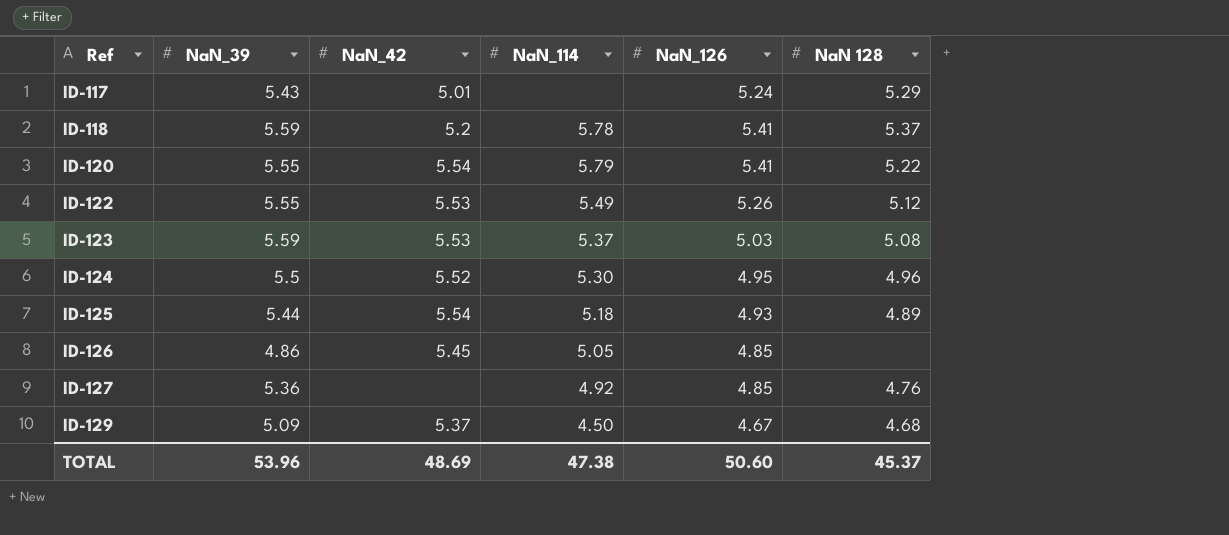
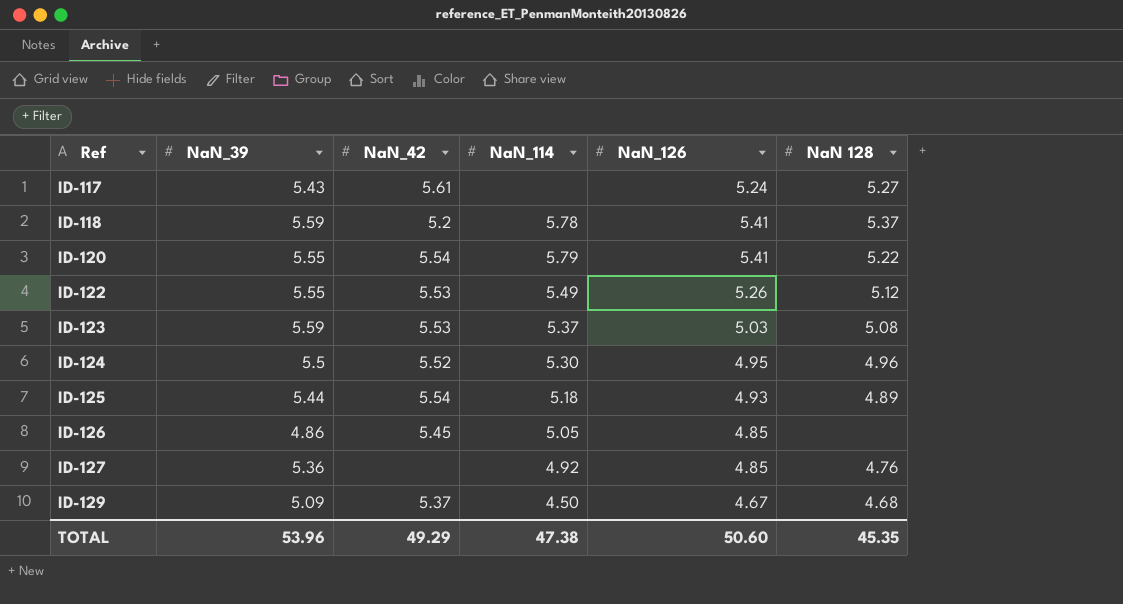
ID-117 | NaN_42: 5.01 -> 5.61
ID-117 | NaN 128: 5.29 -> 5.27
TOTAL | NaN_42: 48.69 -> 49.29
TOTAL | NaN 128: 45.37 -> 45.35

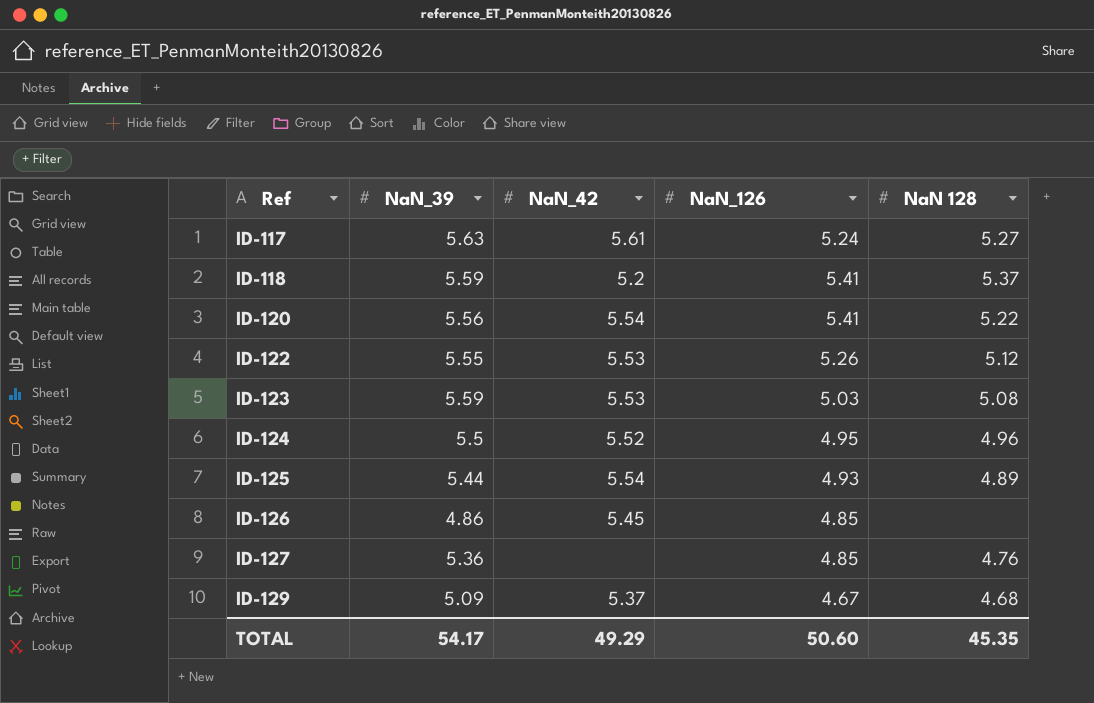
column NaN_114 | position: 4 -> none
ID-117 | NaN_39: 5.43 -> 5.63
ID-120 | NaN_39: 5.55 -> 5.56
TOTAL | NaN_39: 53.96 -> 54.17

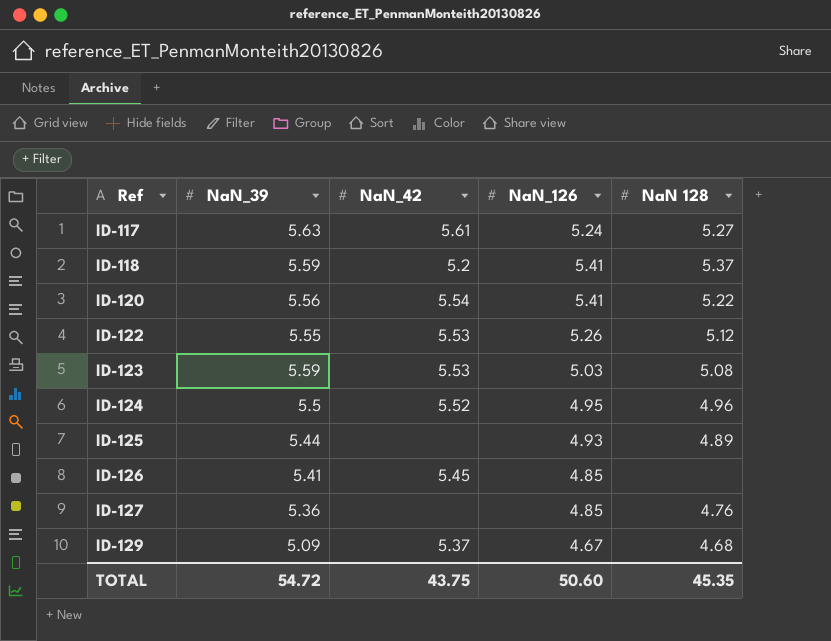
ID-125 | NaN_42: 5.54 -> none
ID-126 | NaN_39: 4.86 -> 5.41
TOTAL | NaN_39: 54.17 -> 54.72
TOTAL | NaN_42: 49.29 -> 43.75

